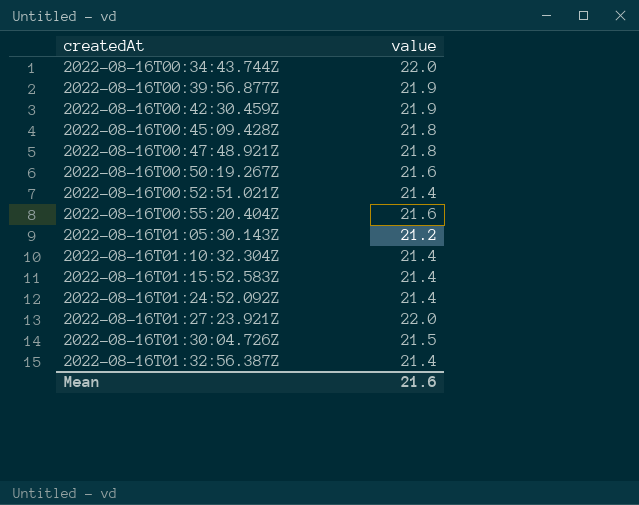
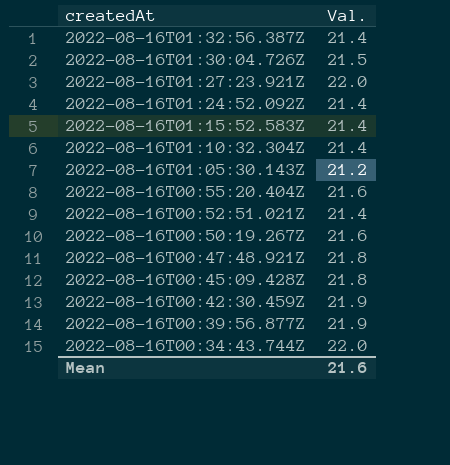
row order: createdAt ascending -> createdAt descending
column name: value -> Val.

